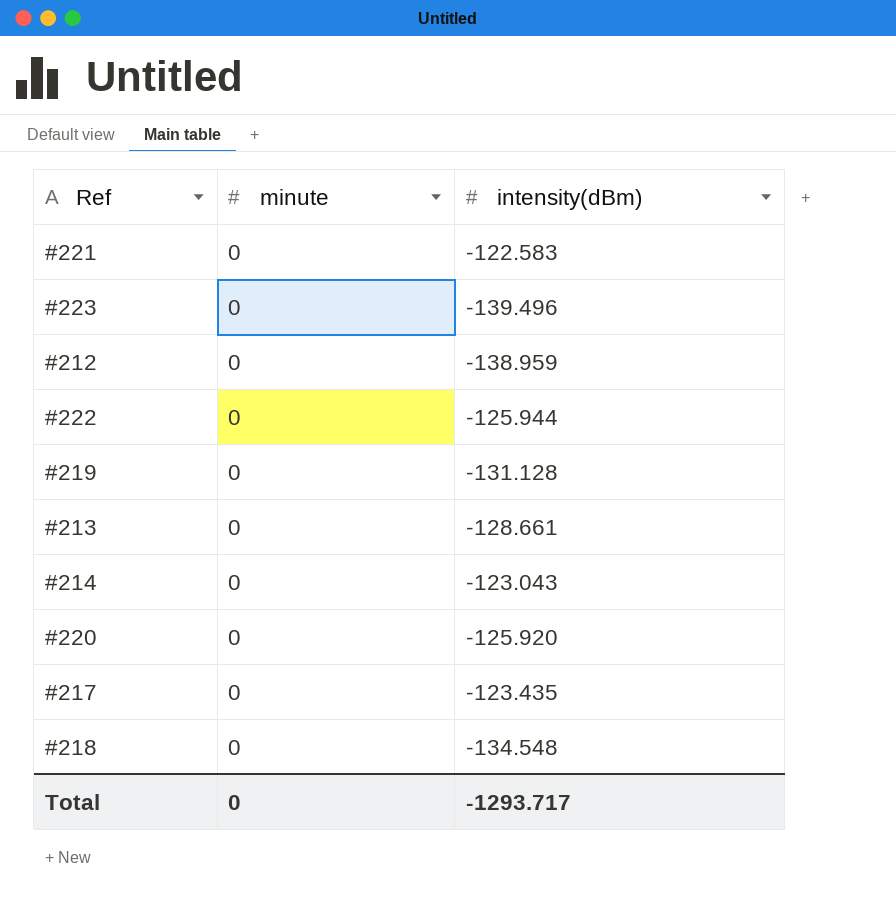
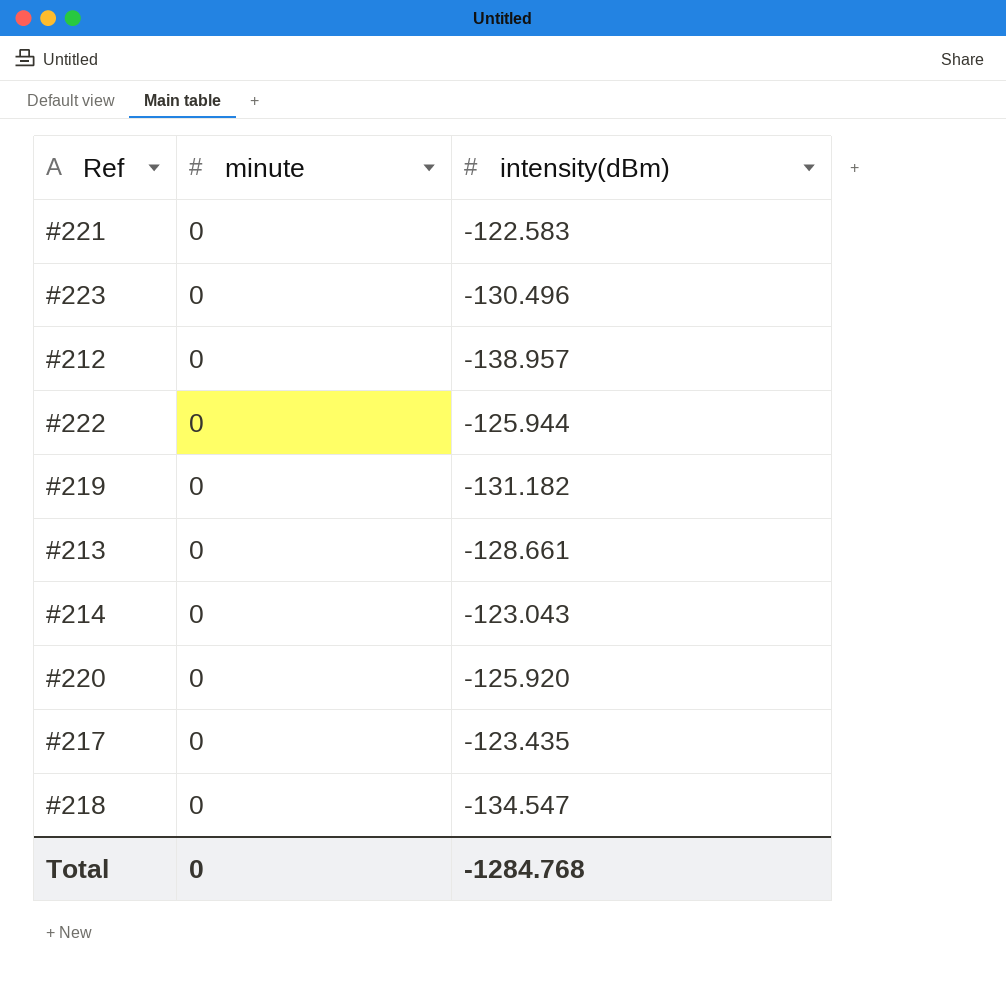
#223 | intensity(dBm): -139.496 -> -130.496
#212 | intensity(dBm): -138.959 -> -138.957
#219 | intensity(dBm): -131.128 -> -131.182
#218 | intensity(dBm): -134.548 -> -134.547
Total | intensity(dBm): -1293.717 -> -1284.768

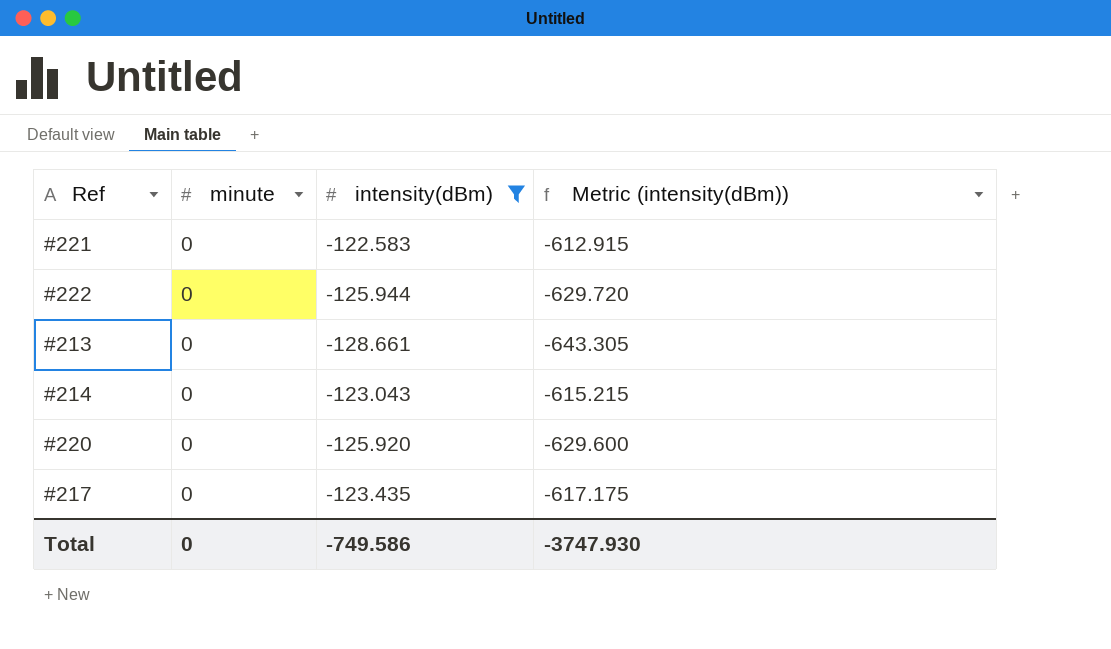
filter: none -> intensity(dBm) >= -128.661
column Metric (intensity(dBm)) | formula: none -> [intensity(dBm)] * 5
Total | intensity(dBm): -1284.768 -> -749.586

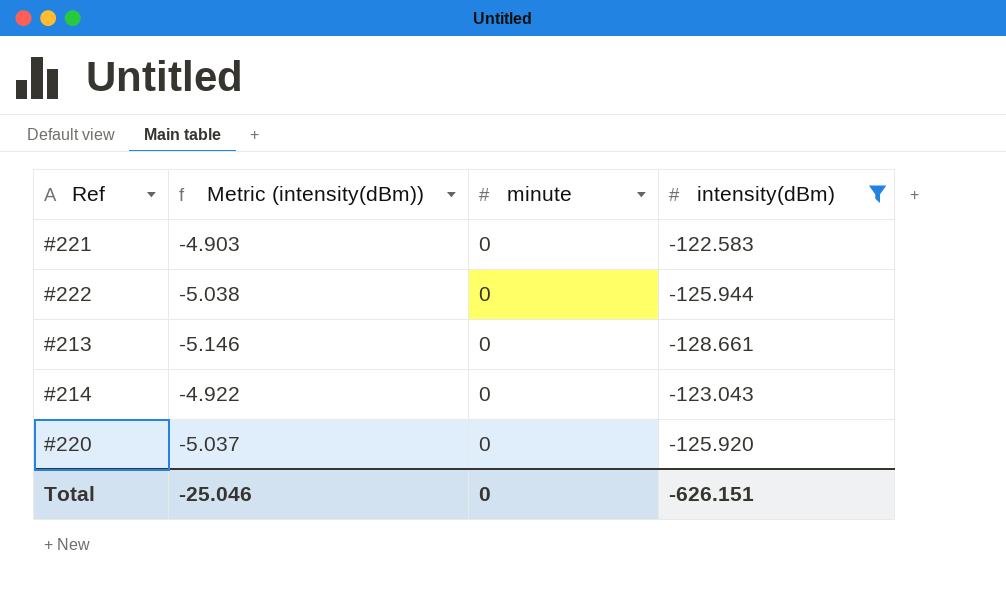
column Metric (intensity(dBm)) | formula: [intensity(dBm)] * 5 -> [intensity(dBm)] * 0.04
column Metric (intensity(dBm)) | position: 4 -> 2
row #217: 0 | -123.435 | -617.175 -> none
Total | Metric (intensity(dBm)): -3747.930 -> -25.046
Total | intensity(dBm): -749.586 -> -626.151

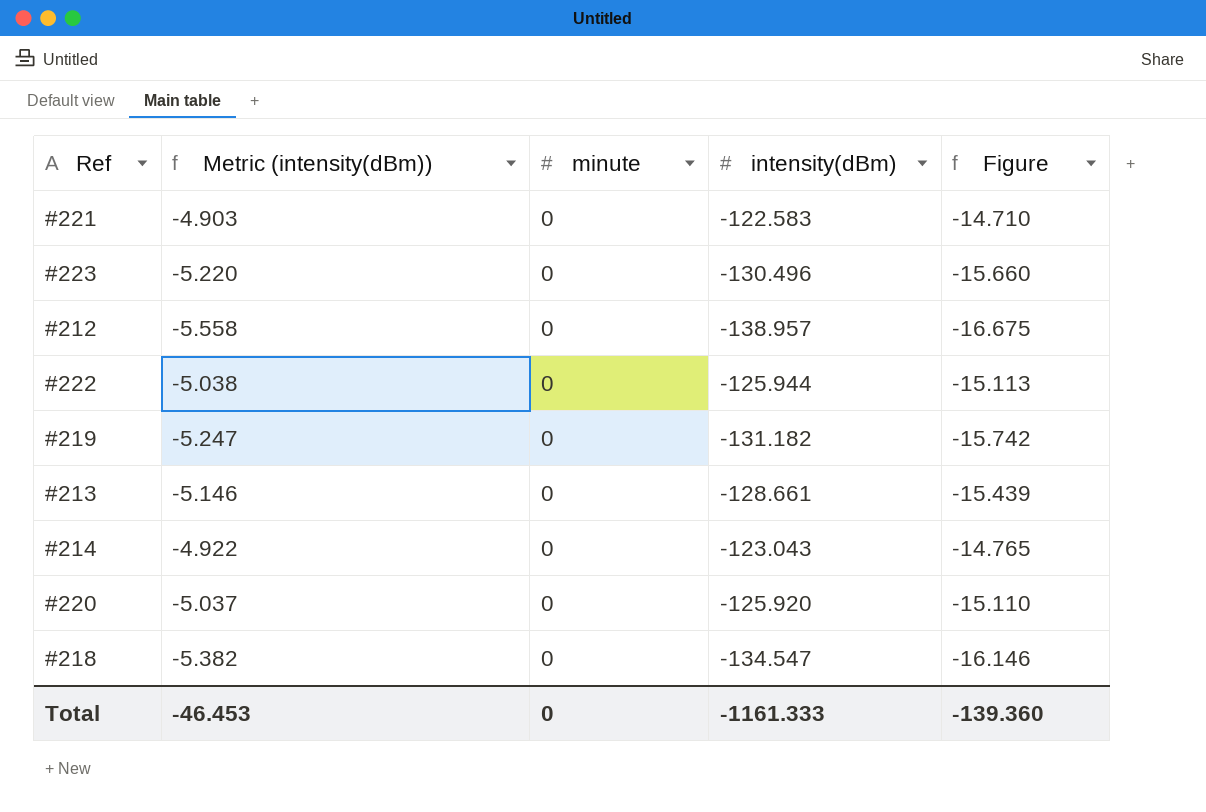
filter: intensity(dBm) >= -128.661 -> none
column Figure | formula: none -> [intensity(dBm)] * 0.12
Total | Metric (intensity(dBm)): -25.046 -> -46.453
Total | intensity(dBm): -626.151 -> -1161.333

